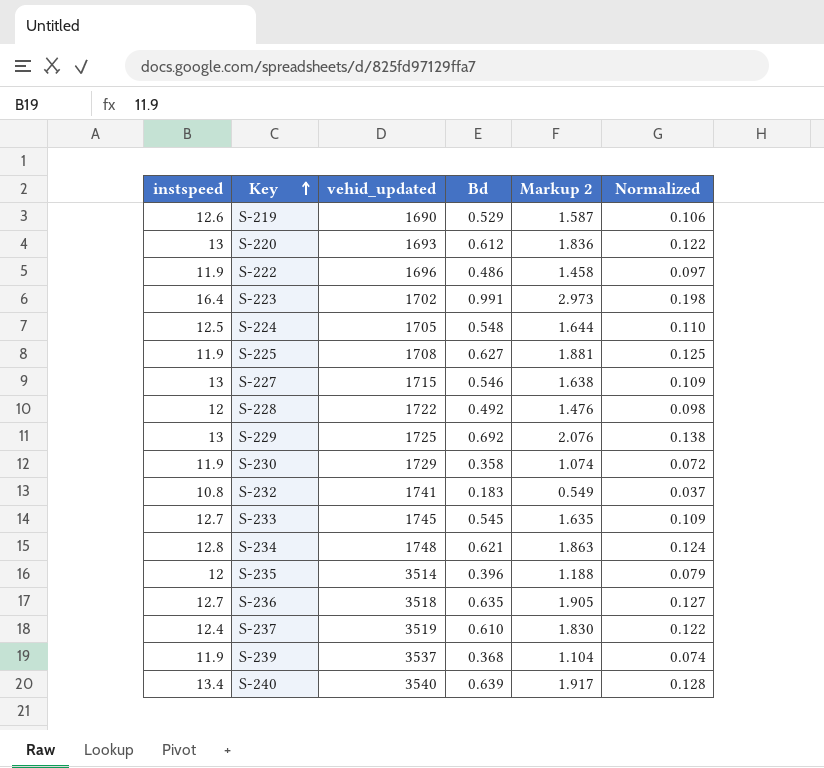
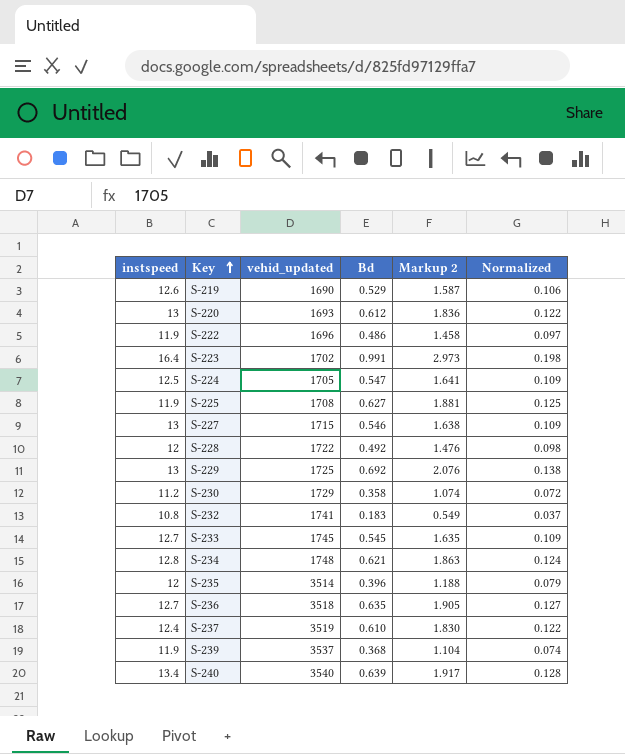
S-224 | Bd: 0.548 -> 0.547
S-224 | Markup 2: 1.644 -> 1.641
S-224 | Normalized: 0.110 -> 0.109
S-230 | instspeed: 11.9 -> 11.2

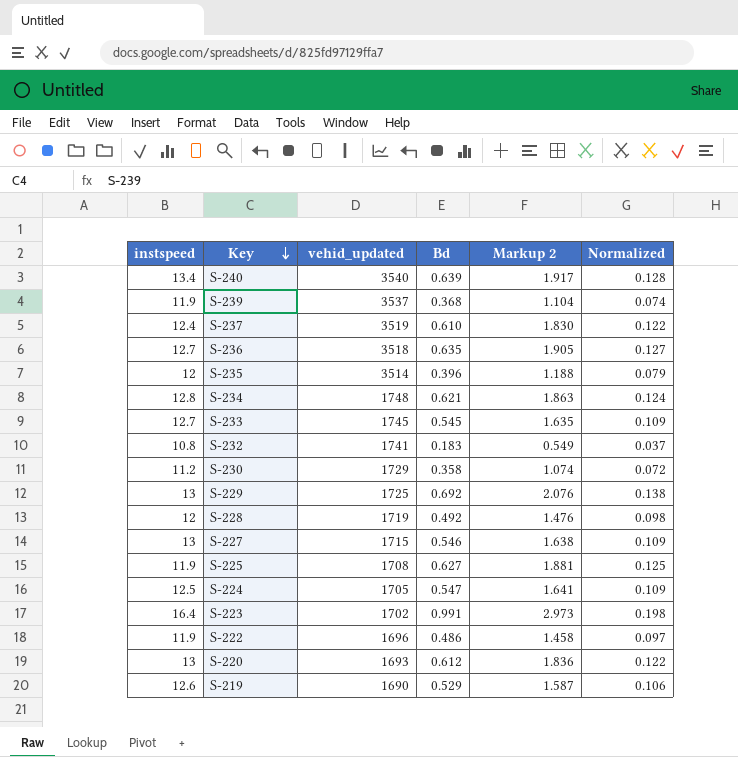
row order: Key ascending -> Key descending
S-228 | vehid_updated: 1722 -> 1719

